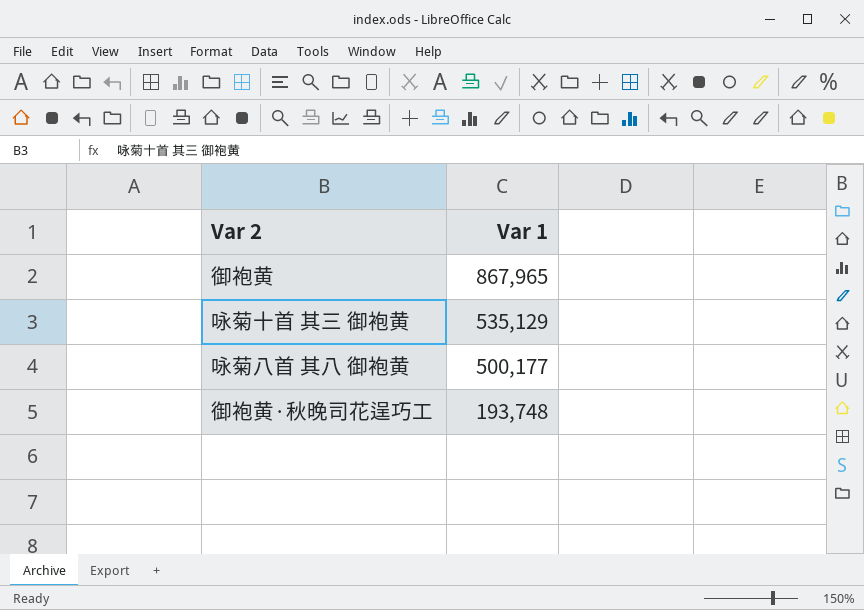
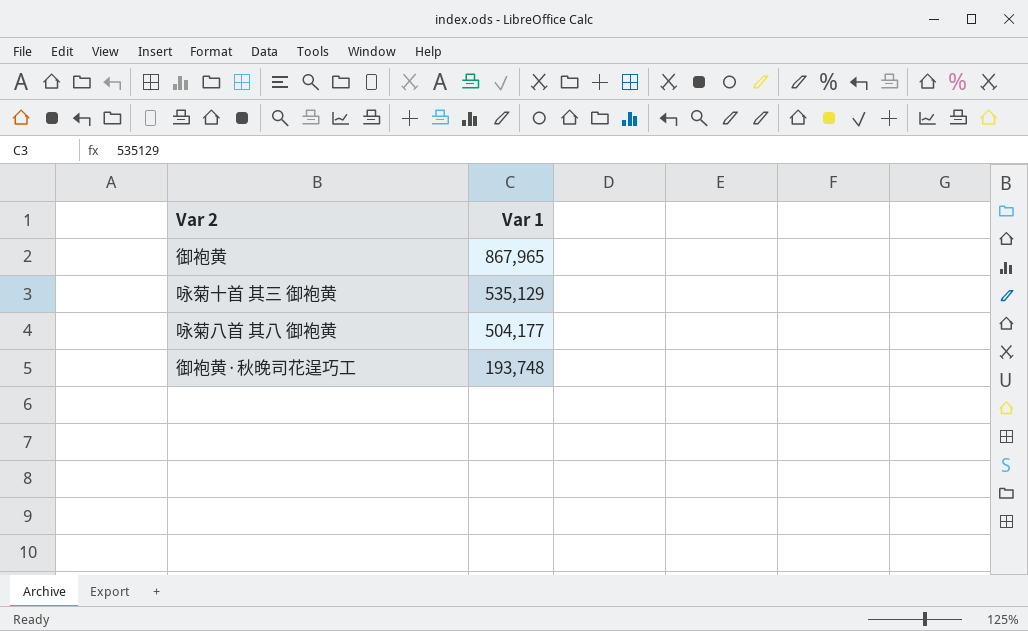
咏菊八首 其八 御袍黄 | Var 1: 500,177 -> 504,177

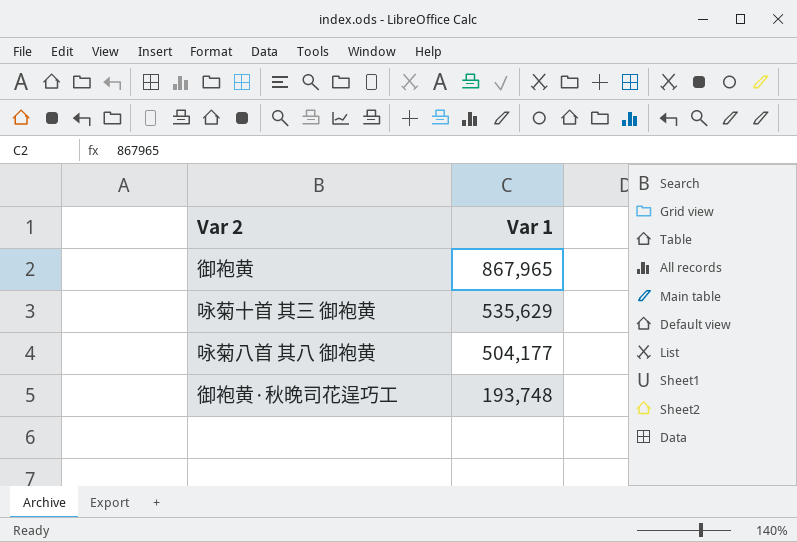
咏菊十首 其三 御袍黄 | Var 1: 535,129 -> 535,629

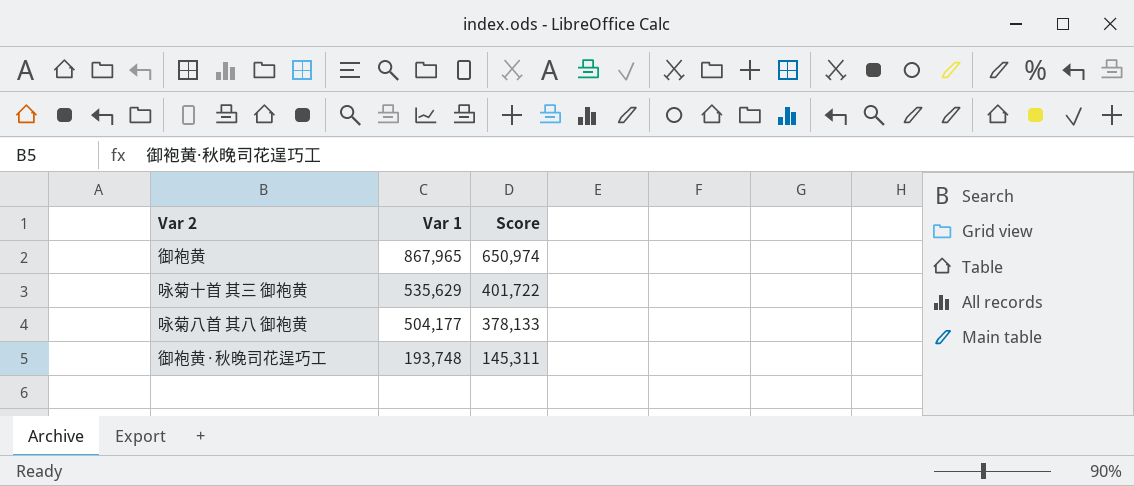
column Score | formula: none -> [Var 1] * 0.75

